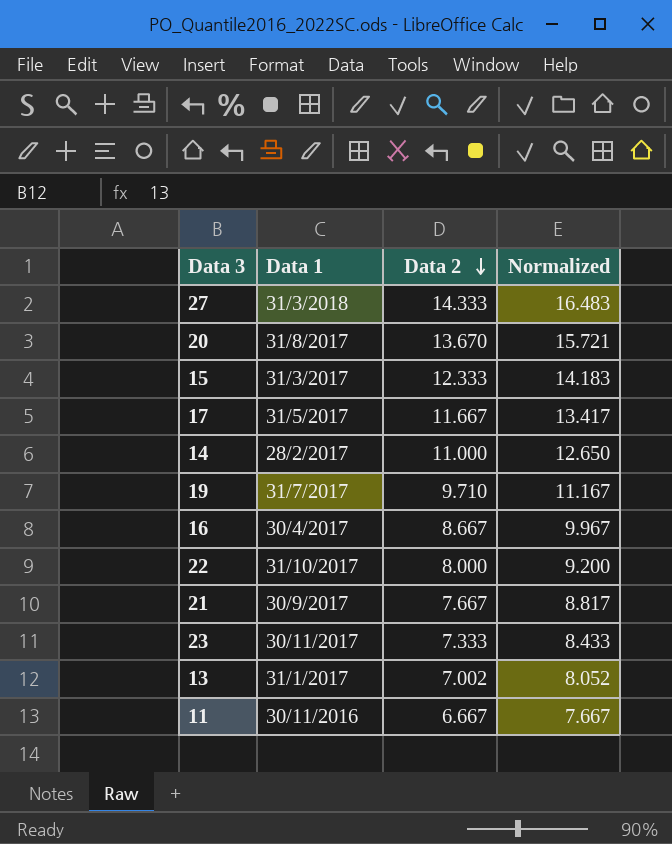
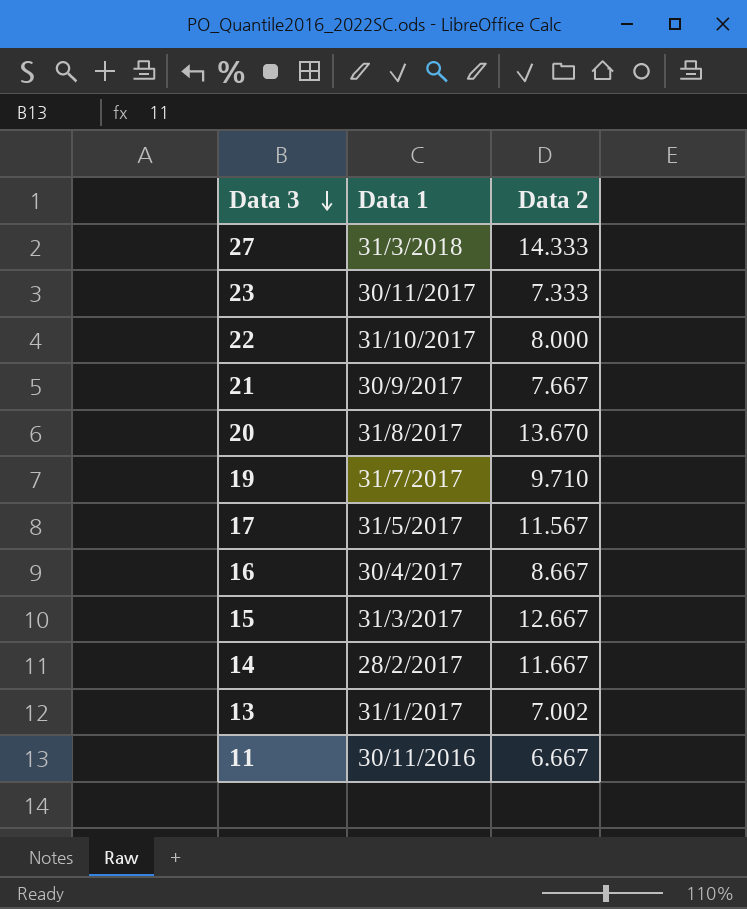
row order: Data 2 descending -> Data 3 descending
column Normalized | formula: [Data 2] * 1.15 -> none
17 | Data 2: 11.667 -> 11.567
15 | Data 2: 12.333 -> 12.667
14 | Data 2: 11.000 -> 11.667

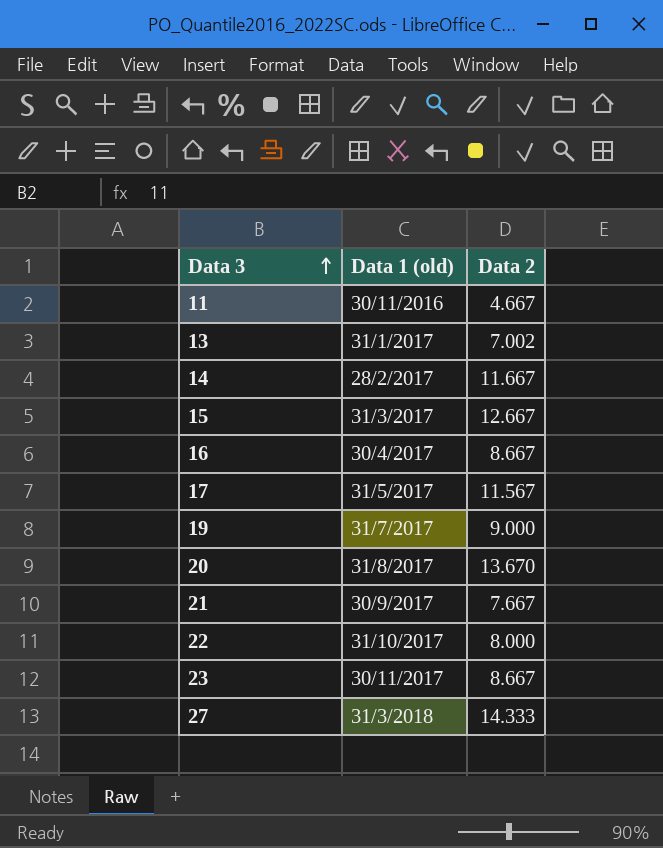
row order: Data 3 descending -> Data 3 ascending
column name: Data 1 -> Data 1 (old)
11 | Data 2: 6.667 -> 4.667
19 | Data 2: 9.710 -> 9.000
23 | Data 2: 7.333 -> 8.667

